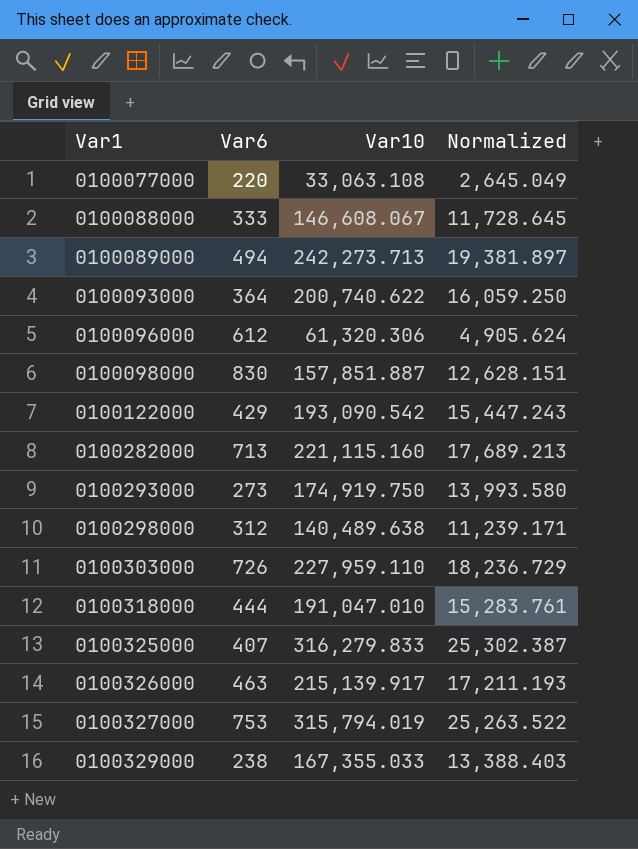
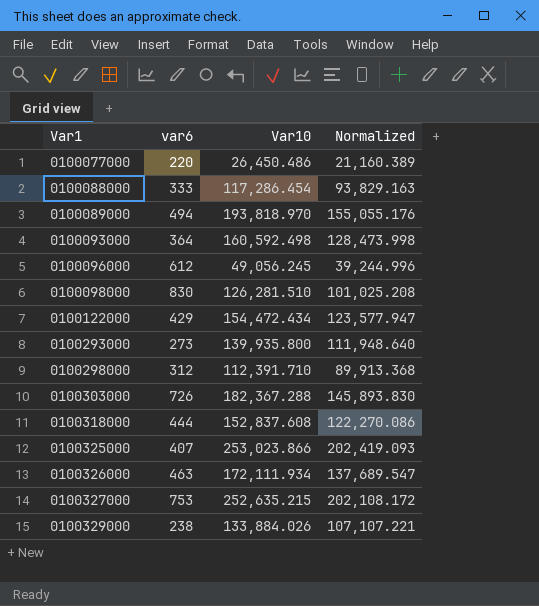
column name: Var6 -> var6
column Normalized | formula: [Var10] * 0.08 -> [Var10] * 0.8
row 0100282000: 713 | 221,115.160 | 17,689.213 -> none
0100077000 | Var10: 33,063.108 -> 26,450.486
0100088000 | Var10: 146,608.067 -> 117,286.454
0100089000 | Var10: 242,273.713 -> 193,818.970
0100093000 | Var10: 200,740.622 -> 160,592.498
0100096000 | Var10: 61,320.306 -> 49,056.245
0100098000 | Var10: 157,851.887 -> 126,281.510
0100122000 | Var10: 193,090.542 -> 154,472.434
0100293000 | Var10: 174,919.750 -> 139,935.800
0100298000 | Var10: 140,489.638 -> 112,391.710
0100303000 | Var10: 227,959.110 -> 182,367.288
0100318000 | Var10: 191,047.010 -> 152,837.608
0100325000 | Var10: 316,279.833 -> 253,023.866
0100326000 | Var10: 215,139.917 -> 172,111.934
0100327000 | Var10: 315,794.019 -> 252,635.215
0100329000 | Var10: 167,355.033 -> 133,884.026

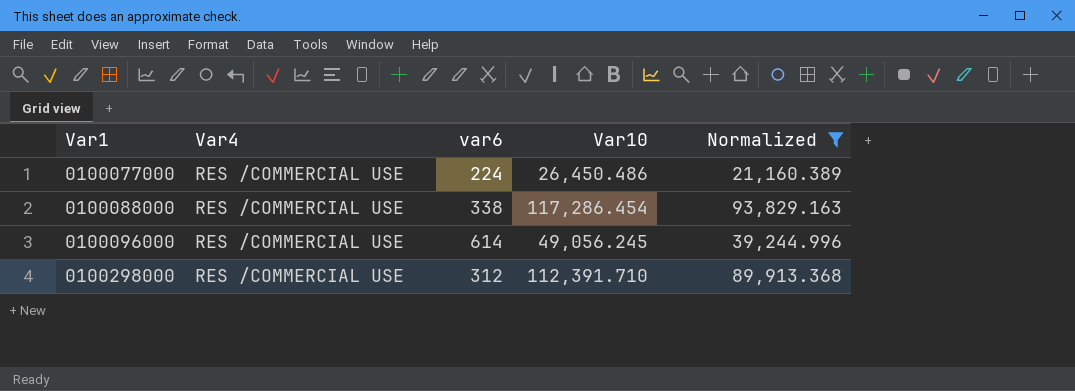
filter: none -> Normalized <= 93,829.163
column Var4 | position: none -> 2
0100077000 | var6: 220 -> 224
0100088000 | var6: 333 -> 338
0100096000 | var6: 612 -> 614

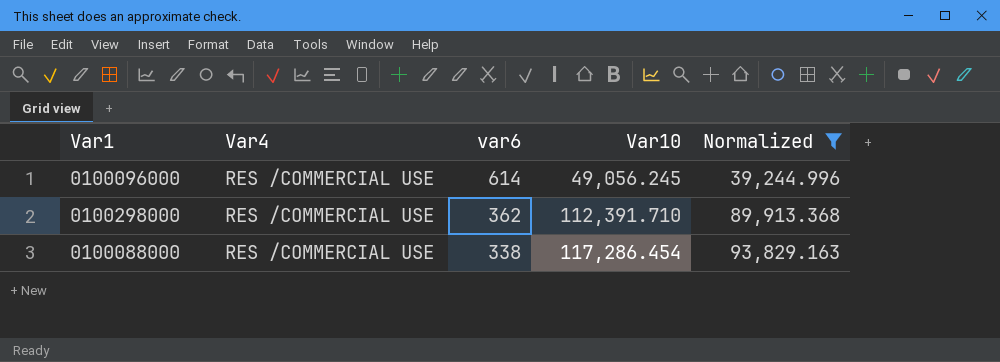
row order: Var1 ascending -> var6 descending
row 0100077000: RES /COMMERCIAL USE | 224 | 26,450.486 | 21,160.389 -> none
0100298000 | var6: 312 -> 362

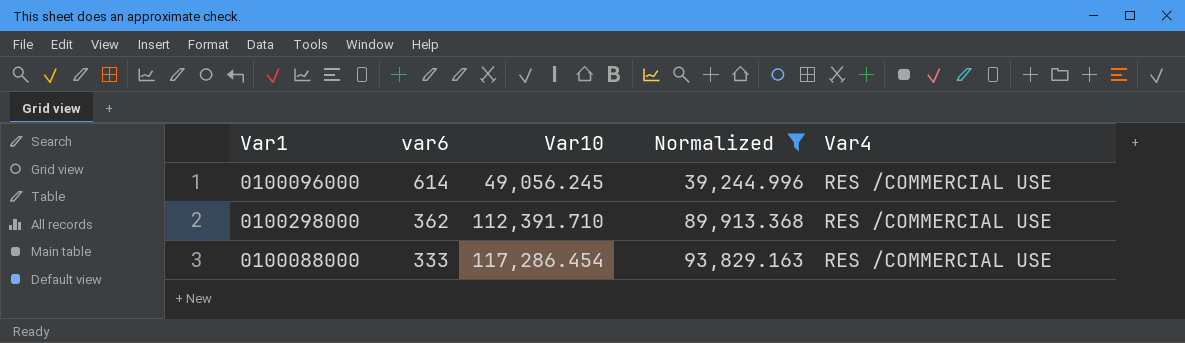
column Var4 | position: 2 -> 5
0100088000 | var6: 338 -> 333

